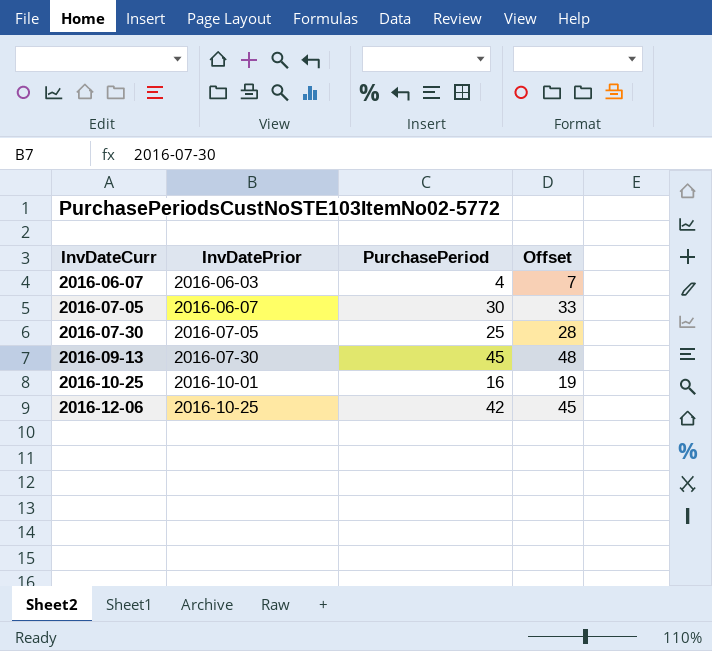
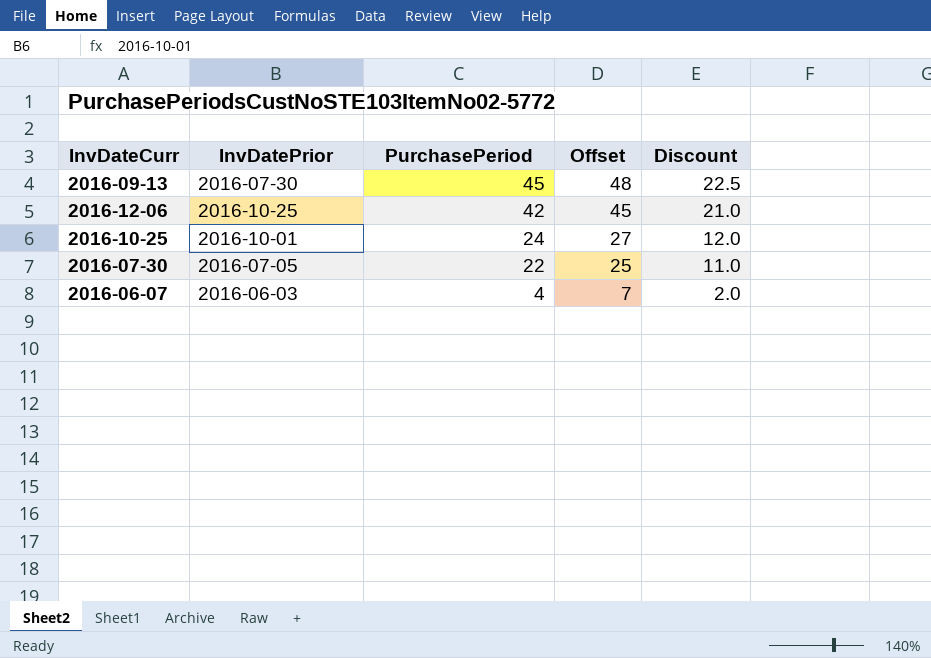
row order: InvDateCurr ascending -> PurchasePeriod descending
column Discount | formula: none -> [PurchasePeriod] * 0.5
row 2016-07-05: 2016-06-07 | 30 | 33 -> none
2016-10-25 | PurchasePeriod: 16 -> 24
2016-10-25 | Offset: 19 -> 27
2016-07-30 | PurchasePeriod: 25 -> 22
2016-07-30 | Offset: 28 -> 25

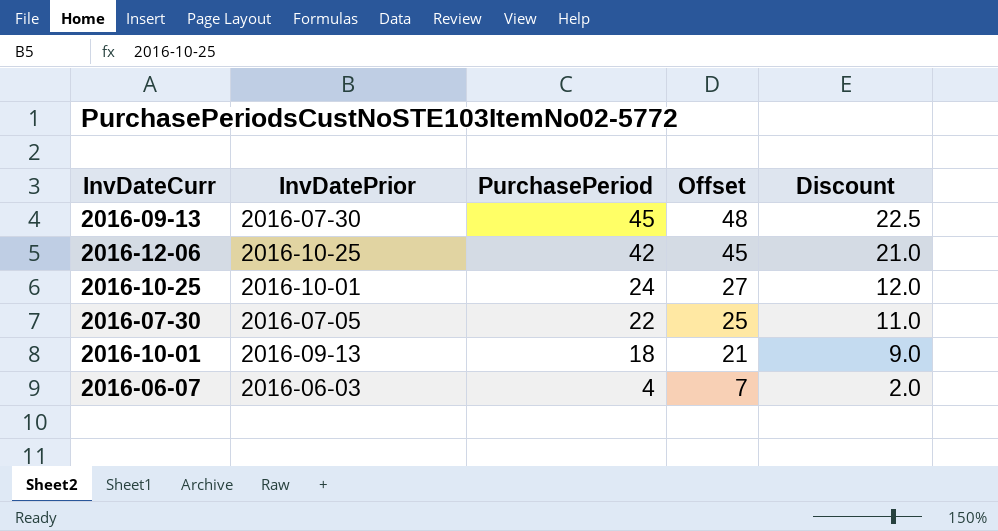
row 2016-10-01: none -> 2016-09-13 | 18 | 21 | 9.0

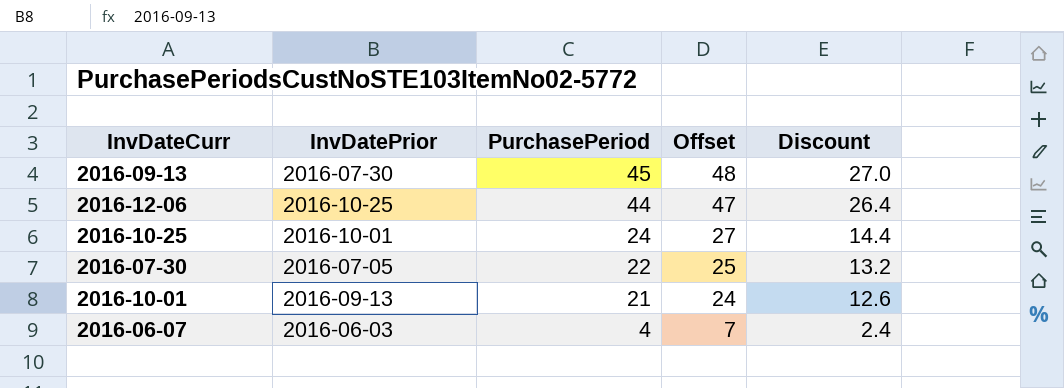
column Discount | formula: [PurchasePeriod] * 0.5 -> [PurchasePeriod] * 0.6
2016-12-06 | PurchasePeriod: 42 -> 44
2016-12-06 | Offset: 45 -> 47
2016-10-01 | PurchasePeriod: 18 -> 21
2016-10-01 | Offset: 21 -> 24

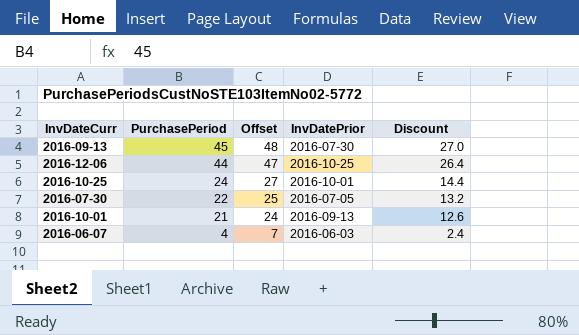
column InvDatePrior | position: 2 -> 4

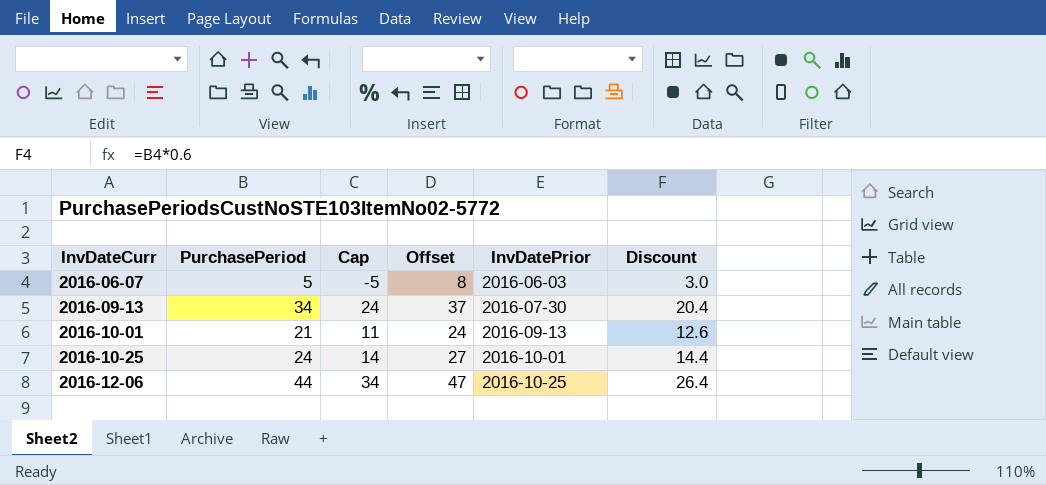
row order: PurchasePeriod descending -> InvDateCurr ascending
column Cap | formula: none -> [PurchasePeriod] - 10
row 2016-07-30: 22 | 25 | 2016-07-05 | 13.2 -> none
2016-06-07 | PurchasePeriod: 4 -> 5
2016-06-07 | Offset: 7 -> 8
2016-06-07 | Discount: 2.4 -> 3.0
2016-09-13 | PurchasePeriod: 45 -> 34
2016-09-13 | Offset: 48 -> 37
2016-09-13 | Discount: 27.0 -> 20.4

